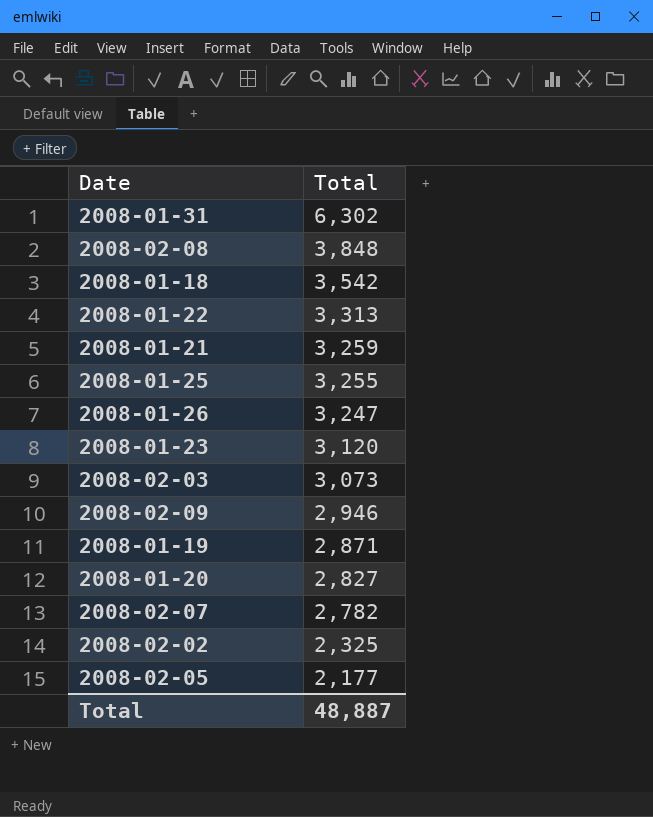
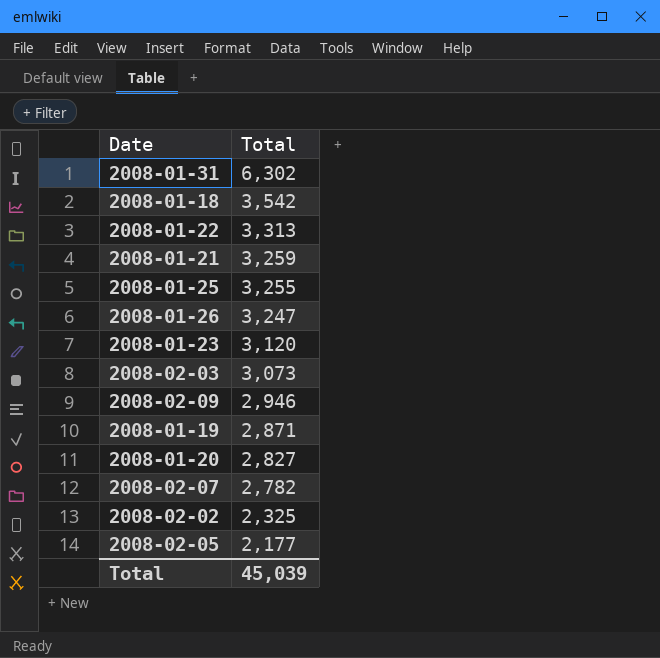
row 2008-02-08: 3,848 -> none
Total | Total: 48,887 -> 45,039

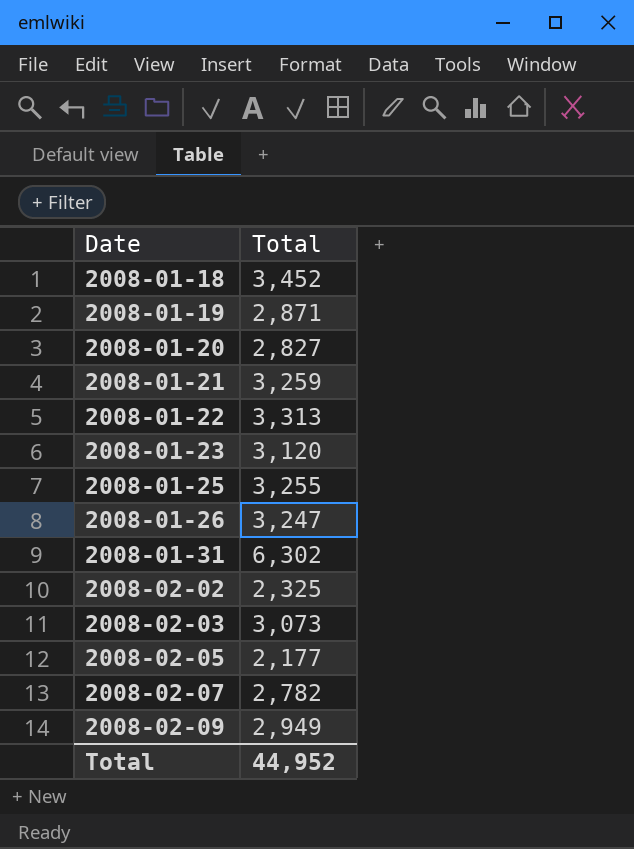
row order: Total descending -> Date ascending
2008-01-18 | Total: 3,542 -> 3,452
2008-02-09 | Total: 2,946 -> 2,949
Total | Total: 45,039 -> 44,952

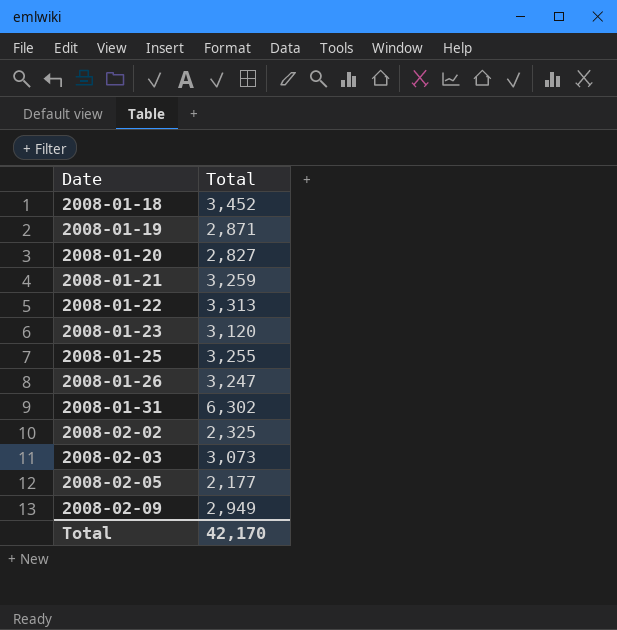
row 2008-02-07: 2,782 -> none
Total | Total: 44,952 -> 42,170

